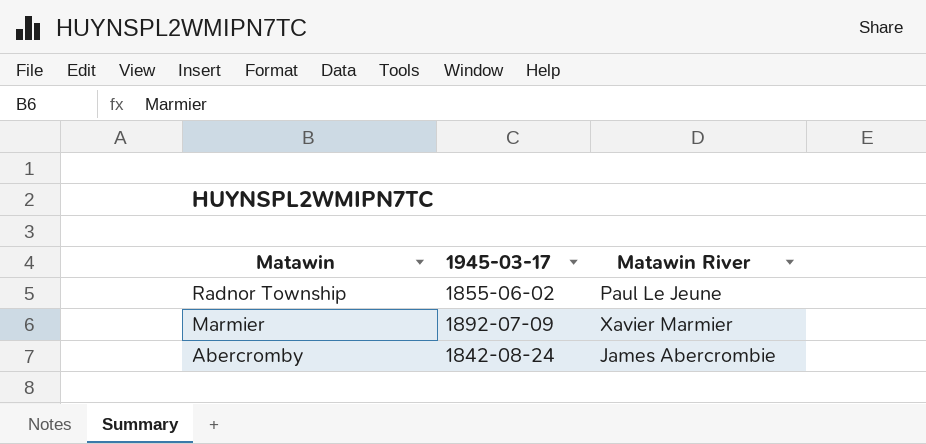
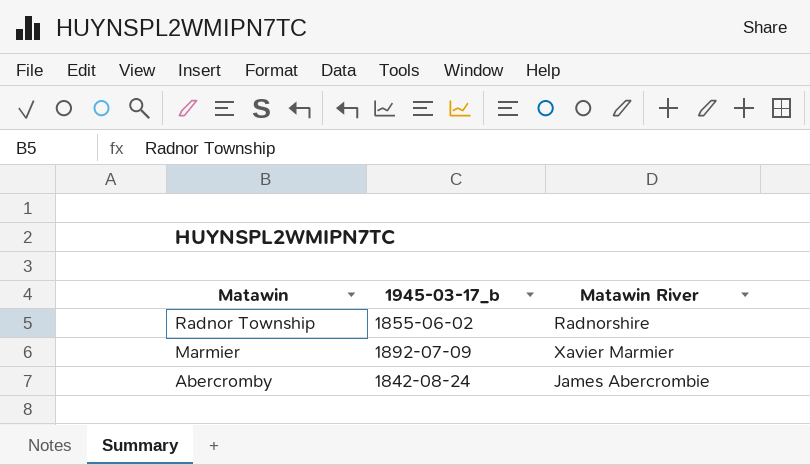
column name: 1945-03-17 -> 1945-03-17_b
Radnor Township | Matawin River: Paul Le Jeune -> Radnorshire

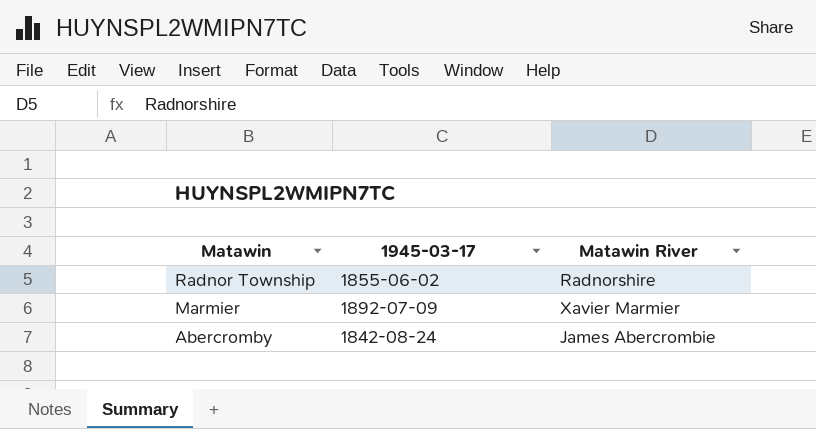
column name: 1945-03-17_b -> 1945-03-17

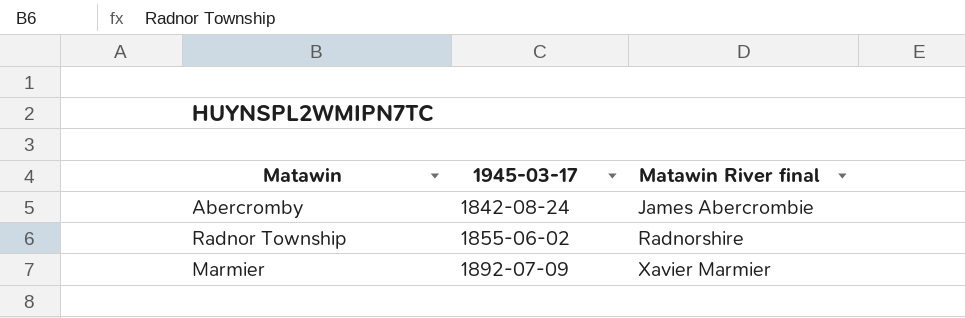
row order: Matawin descending -> 1945-03-17 ascending
column name: Matawin River -> Matawin River final

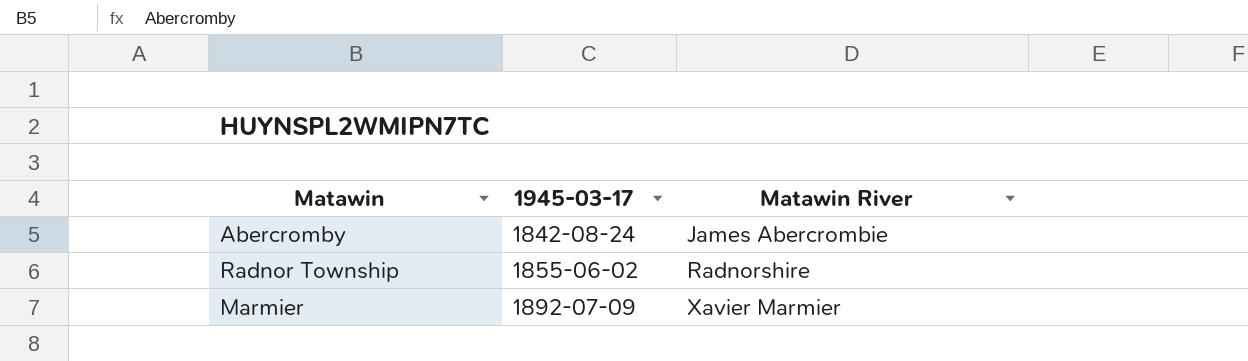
column name: Matawin River final -> Matawin River

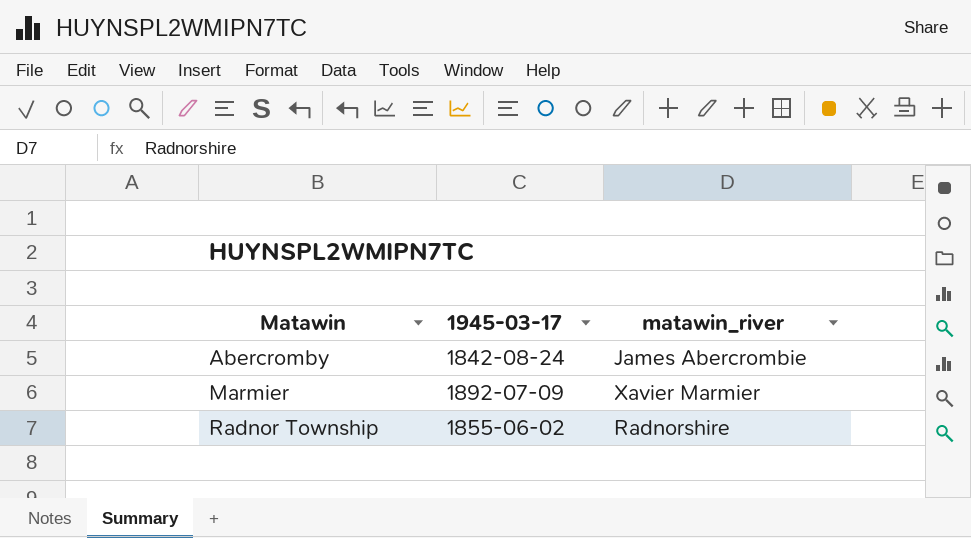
row order: 1945-03-17 ascending -> Matawin ascending
column name: Matawin River -> matawin_river

